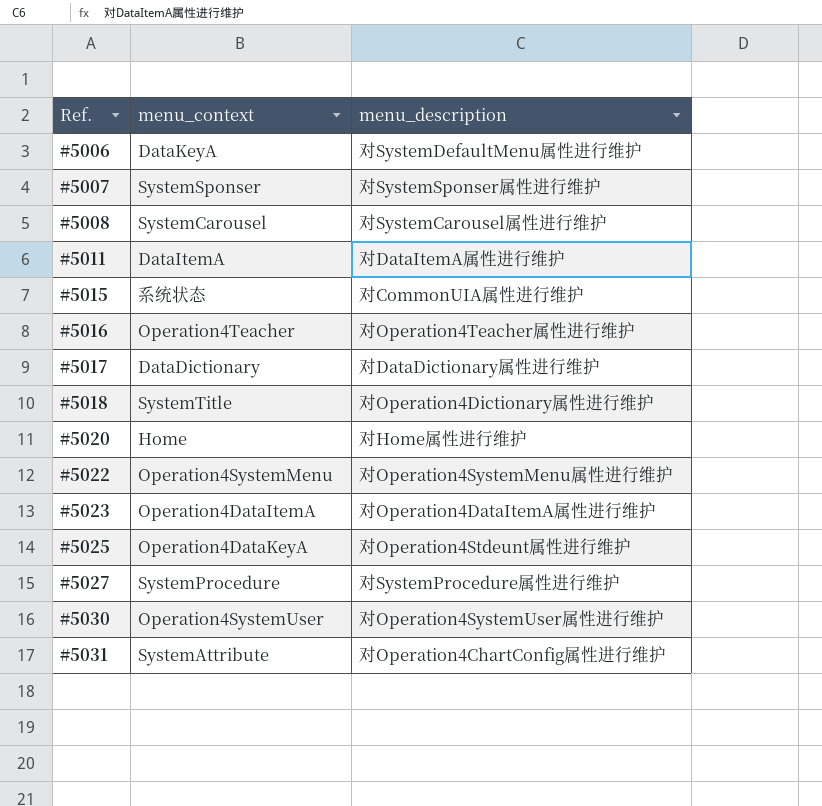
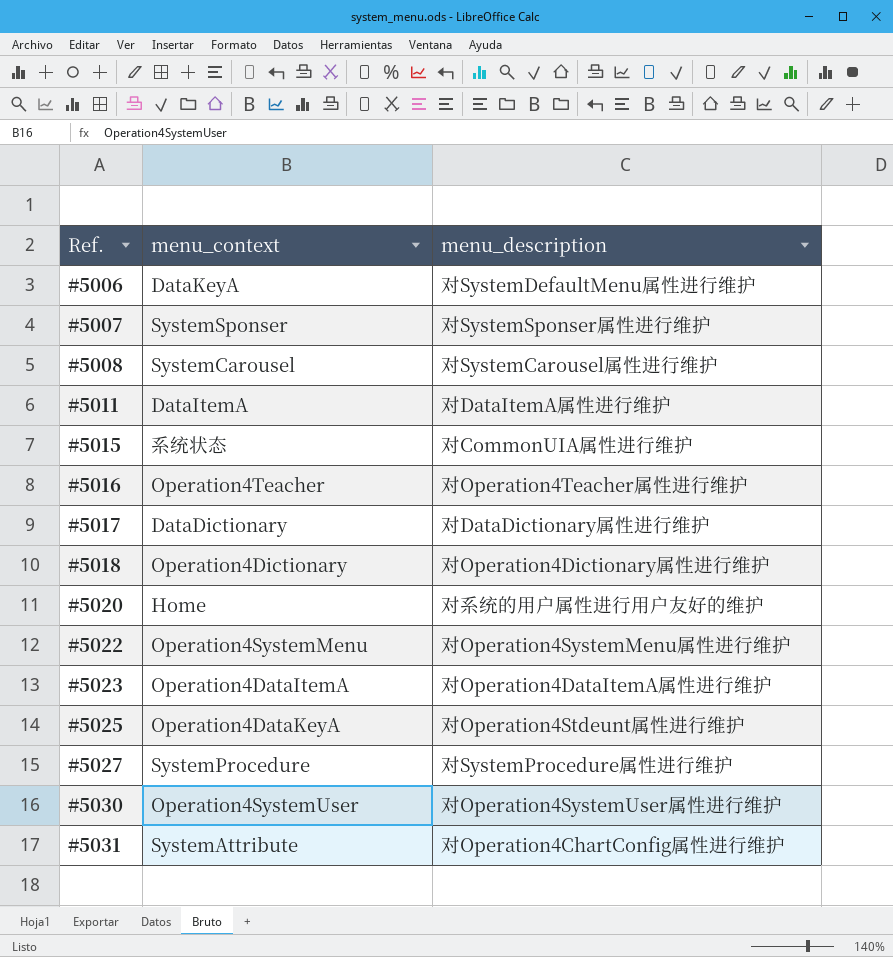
#5018 | menu_context: SystemTitle -> Operation4Dictionary
#5020 | menu_description: 对Home属性进行维护 -> 对系统的用户属性进行用户友好的维护

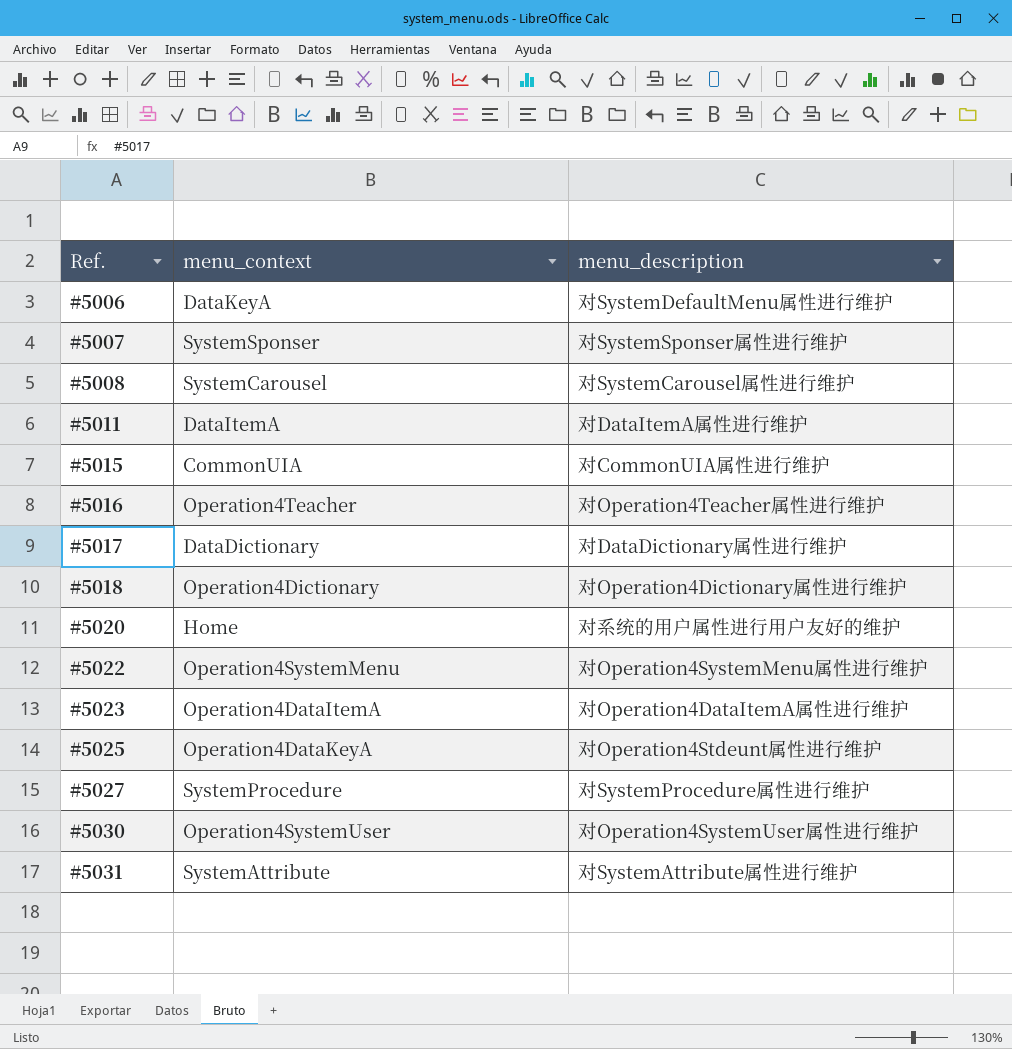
#5015 | menu_context: 系统状态 -> CommonUIA
#5031 | menu_description: 对Operation4ChartConfig属性进行维护 -> 对SystemAttribute属性进行维护

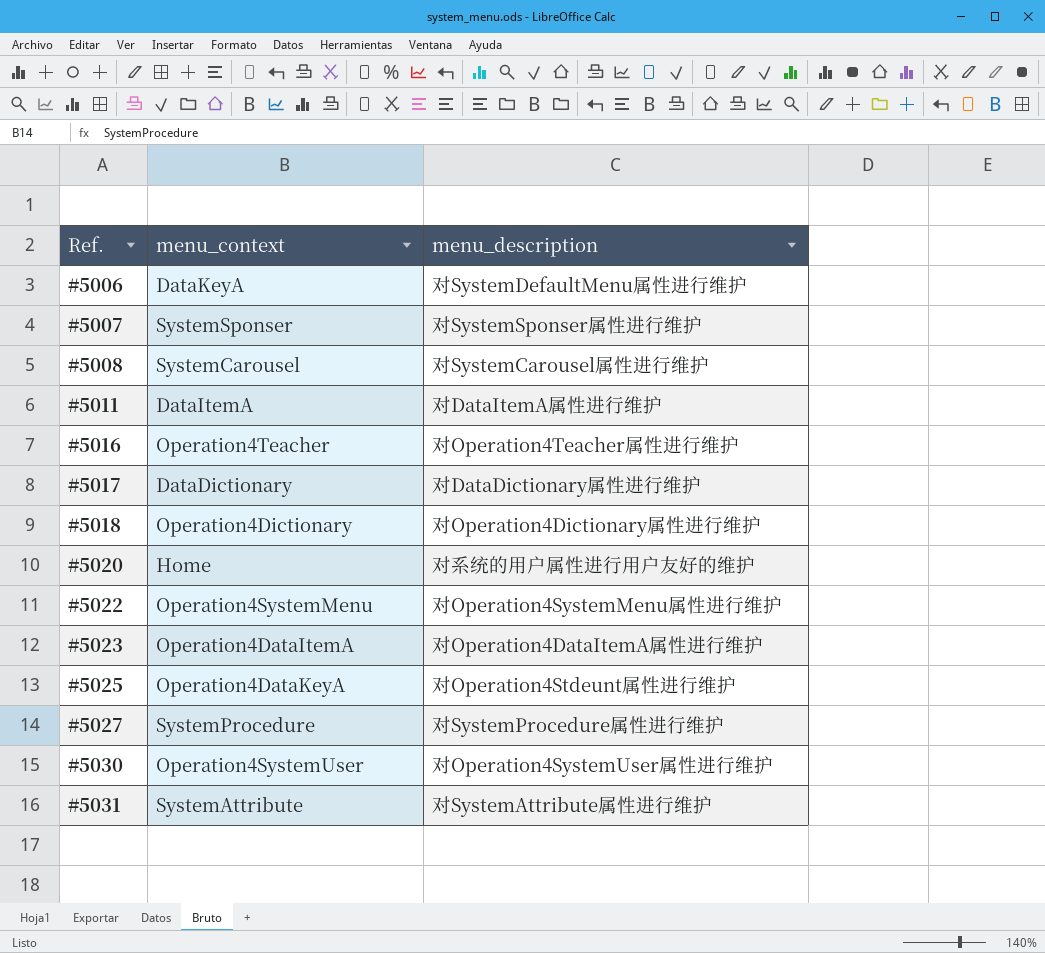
row #5015: CommonUIA | 对CommonUIA属性进行维护 -> none

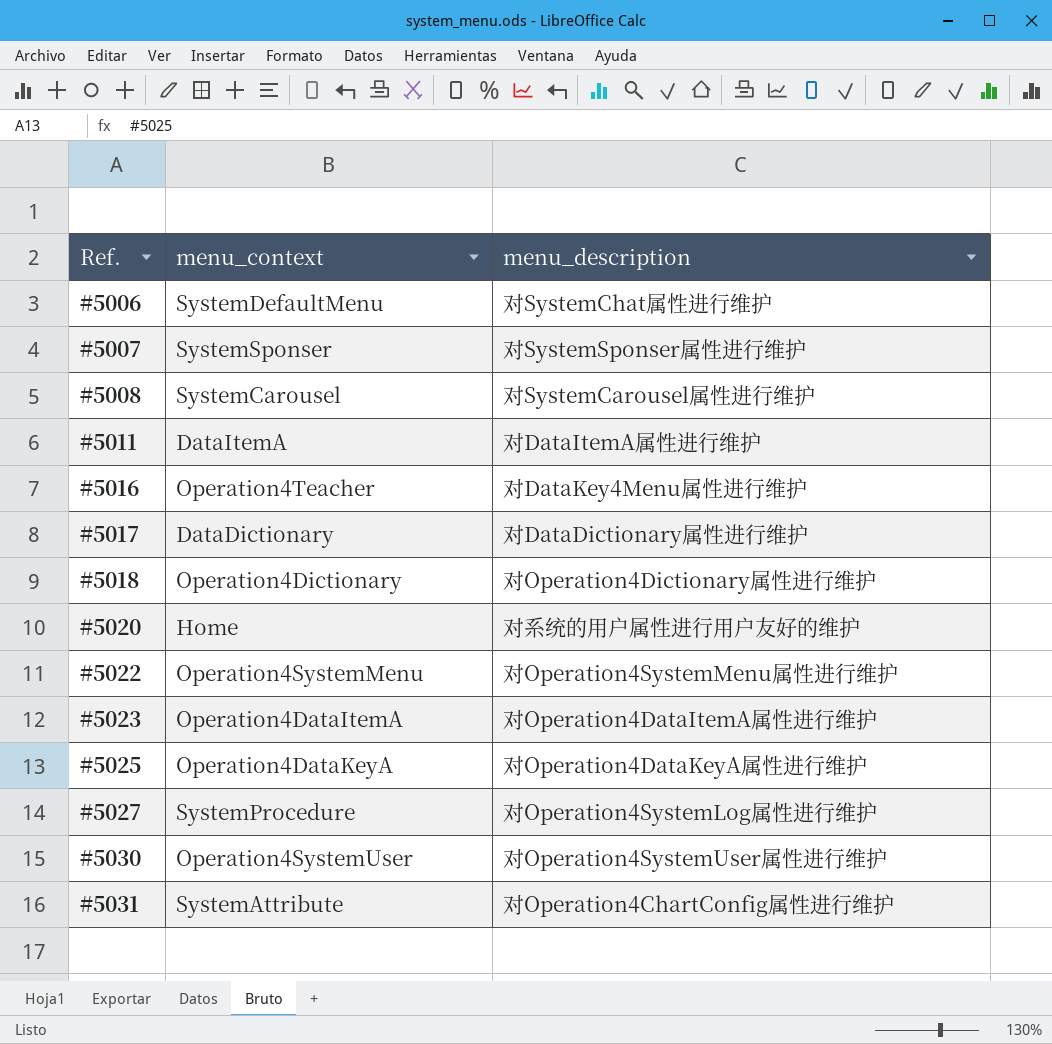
#5006 | menu_context: DataKeyA -> SystemDefaultMenu
#5006 | menu_description: 对SystemDefaultMenu属性进行维护 -> 对SystemChat属性进行维护
#5016 | menu_description: 对Operation4Teacher属性进行维护 -> 对DataKey4Menu属性进行维护
#5025 | menu_description: 对Operation4Stdeunt属性进行维护 -> 对Operation4DataKeyA属性进行维护
#5027 | menu_description: 对SystemProcedure属性进行维护 -> 对Operation4SystemLog属性进行维护
#5031 | menu_description: 对SystemAttribute属性进行维护 -> 对Operation4ChartConfig属性进行维护

